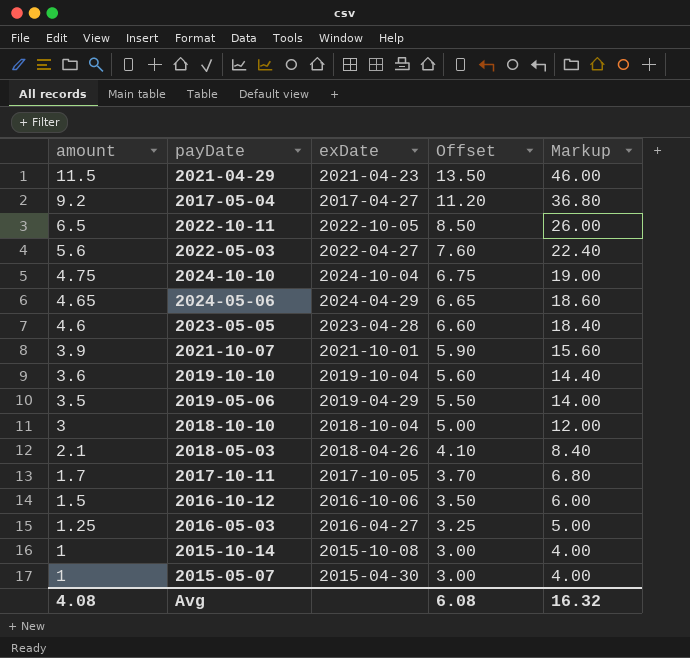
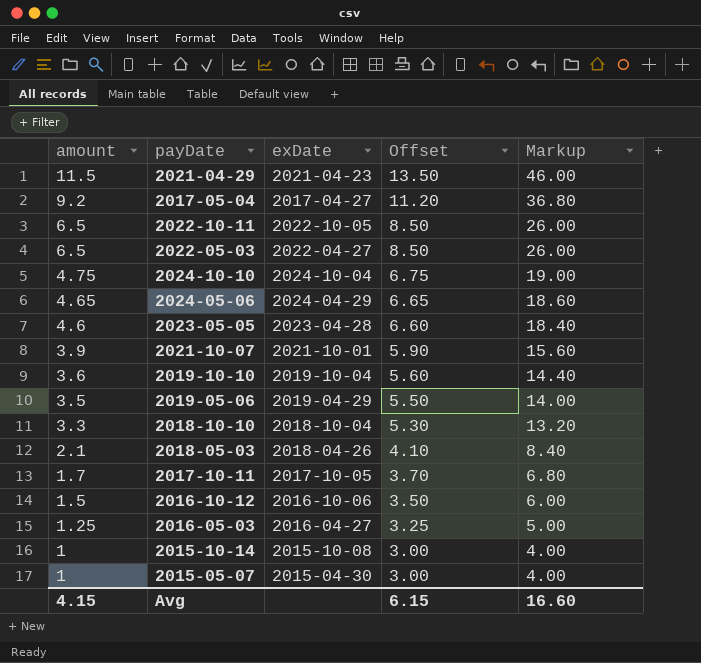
2022-05-03 | amount: 5.6 -> 6.5
2022-05-03 | Offset: 7.60 -> 8.50
2022-05-03 | Markup: 22.40 -> 26.00
2018-10-10 | amount: 3 -> 3.3
2018-10-10 | Offset: 5.00 -> 5.30
2018-10-10 | Markup: 12.00 -> 13.20
Avg | amount: 4.08 -> 4.15
Avg | Offset: 6.08 -> 6.15
Avg | Markup: 16.32 -> 16.60

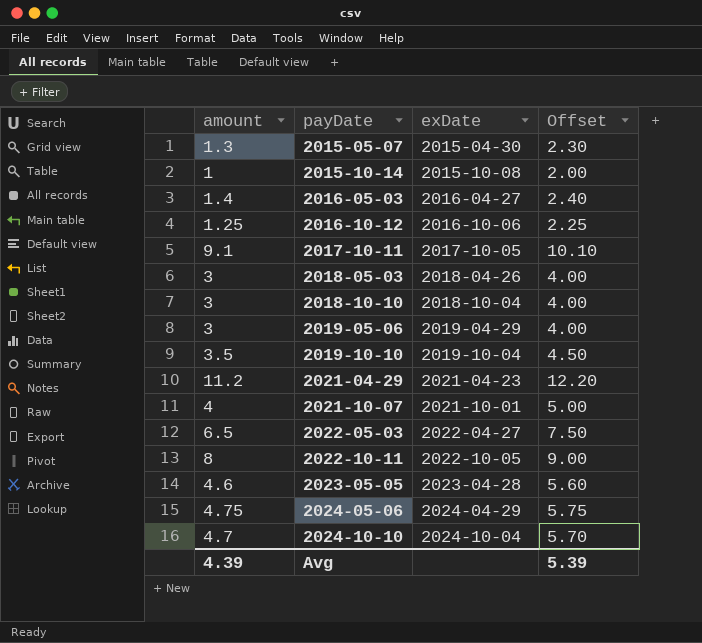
row order: amount descending -> payDate ascending
column Markup | formula: [amount] * 4 -> none
column Offset | formula: [amount] + 2 -> [amount] + 1
row 2017-05-04: 9.2 | 2017-04-27 | 11.20 | 36.80 -> none
2015-05-07 | amount: 1 -> 1.3
2016-05-03 | amount: 1.25 -> 1.4
2016-10-12 | amount: 1.5 -> 1.25
2017-10-11 | amount: 1.7 -> 9.1
2018-05-03 | amount: 2.1 -> 3
2018-10-10 | amount: 3.3 -> 3
2019-05-06 | amount: 3.5 -> 3
2019-10-10 | amount: 3.6 -> 3.5
2021-04-29 | amount: 11.5 -> 11.2
2021-10-07 | amount: 3.9 -> 4
2022-10-11 | amount: 6.5 -> 8
2024-05-06 | amount: 4.65 -> 4.75
2024-10-10 | amount: 4.75 -> 4.7
Avg | amount: 4.15 -> 4.39
Avg | Offset: 6.15 -> 5.39

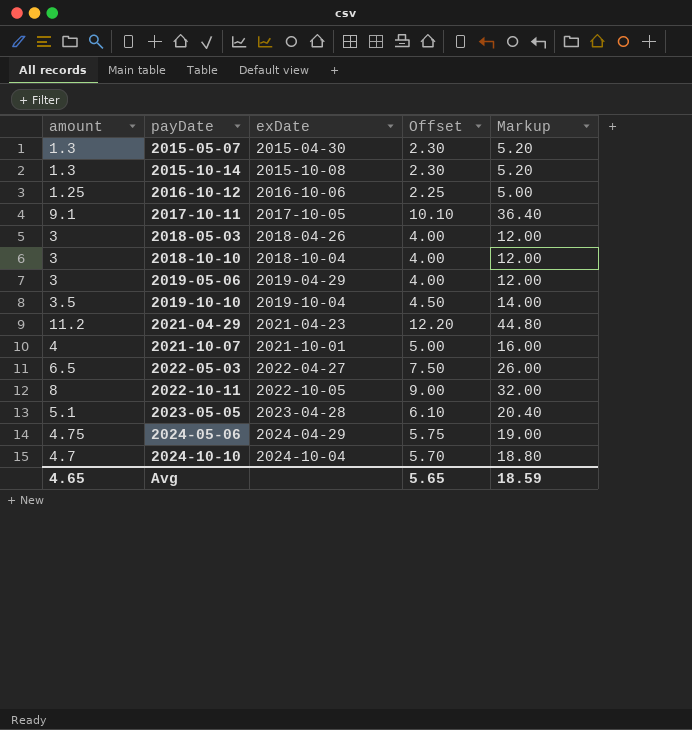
column Markup | formula: none -> [amount] * 4
row 2016-05-03: 1.4 | 2016-04-27 | 2.40 -> none
2015-10-14 | amount: 1 -> 1.3
2015-10-14 | Offset: 2.00 -> 2.30
2023-05-05 | amount: 4.6 -> 5.1
2023-05-05 | Offset: 5.60 -> 6.10
Avg | amount: 4.39 -> 4.65
Avg | Offset: 5.39 -> 5.65

